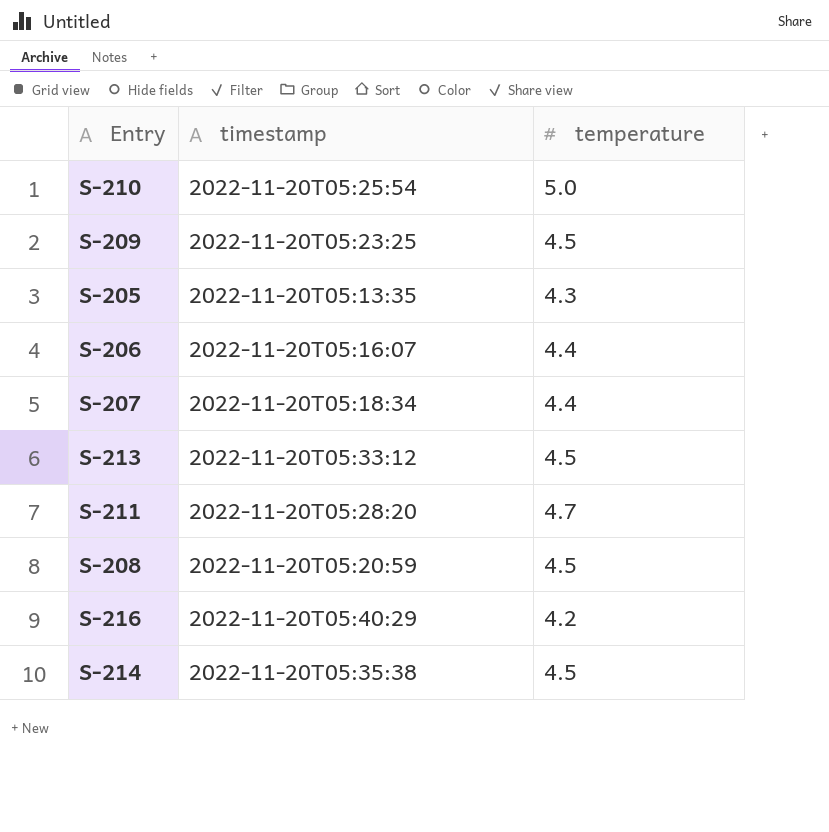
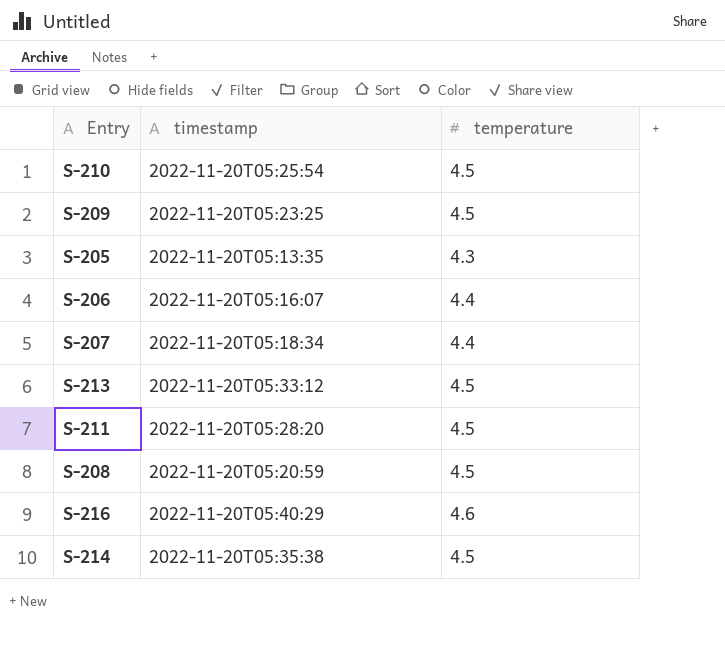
S-210 | temperature: 5.0 -> 4.5
S-211 | temperature: 4.7 -> 4.5
S-216 | temperature: 4.2 -> 4.6

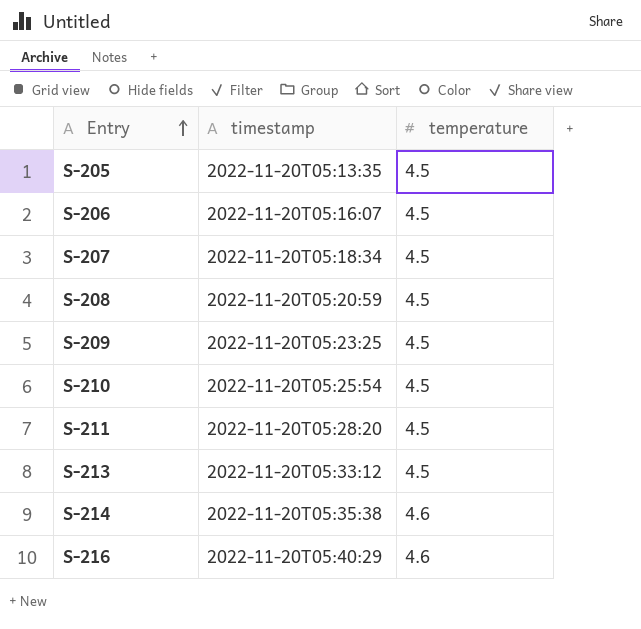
row order: none -> Entry ascending
S-205 | temperature: 4.3 -> 4.5
S-206 | temperature: 4.4 -> 4.5
S-207 | temperature: 4.4 -> 4.5
S-214 | temperature: 4.5 -> 4.6

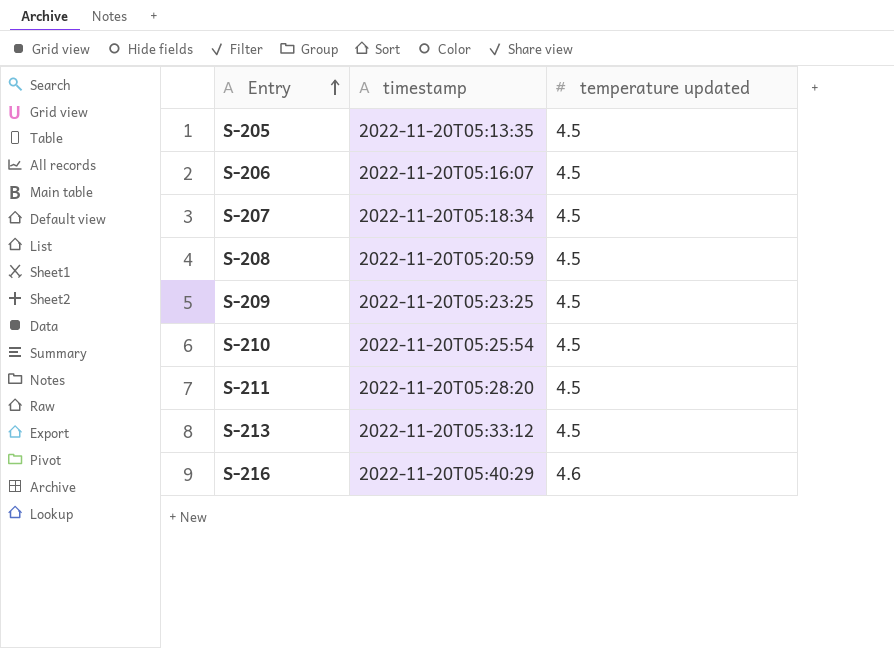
column name: temperature -> temperature updated
row S-214: 2022-11-20T05:35:38 | 4.6 -> none

